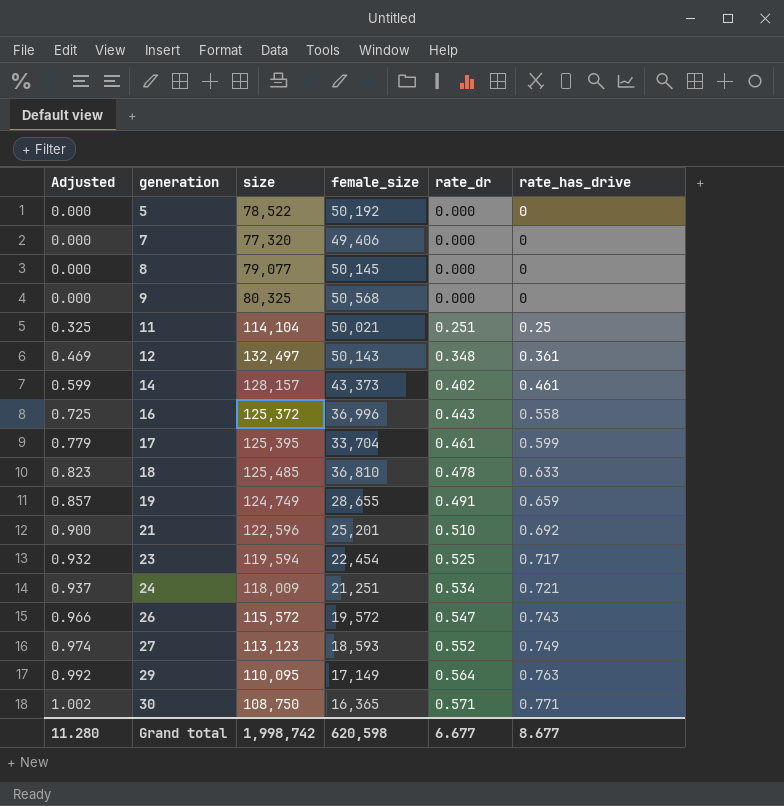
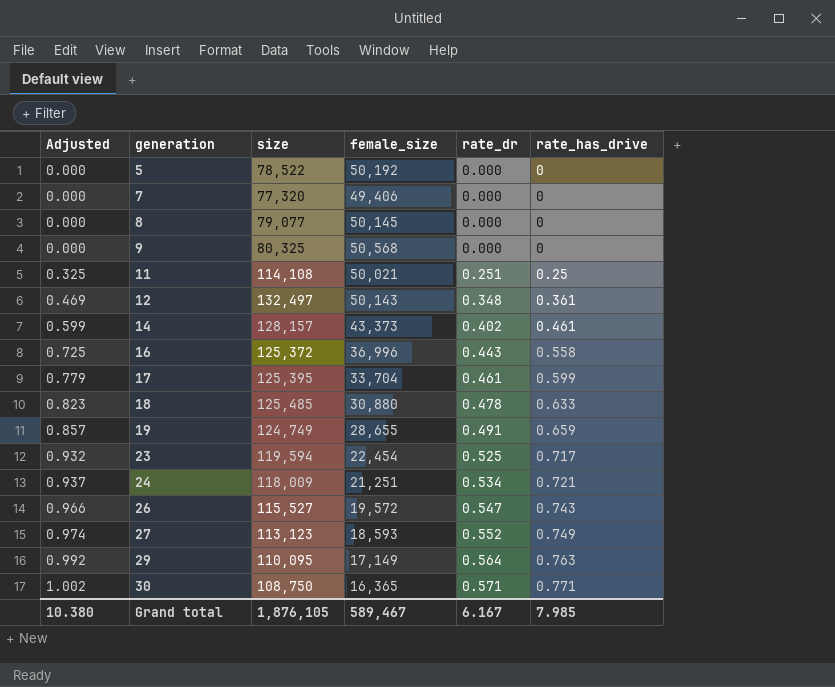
row 21: 0.900 | 122,596 | 25,201 | 0.510 | 0.692 -> none
11 | size: 114,104 -> 114,108
18 | female_size: 36,810 -> 30,880
26 | size: 115,572 -> 115,527
Grand total | Adjusted: 11.280 -> 10.380
Grand total | size: 1,998,742 -> 1,876,105
Grand total | female_size: 620,598 -> 589,467
Grand total | rate_dr: 6.677 -> 6.167
Grand total | rate_has_drive: 8.677 -> 7.985

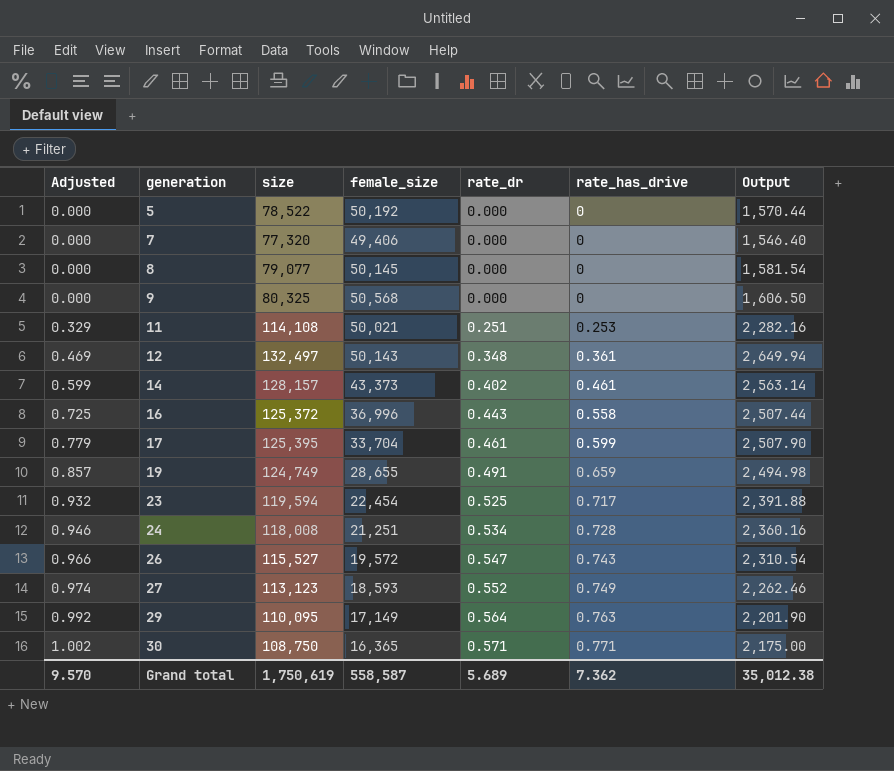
column Output | formula: none -> [size] * 0.02
row 18: 0.823 | 125,485 | 30,880 | 0.478 | 0.633 -> none
11 | Adjusted: 0.325 -> 0.329
11 | rate_has_drive: 0.25 -> 0.253
24 | Adjusted: 0.937 -> 0.946
24 | size: 118,009 -> 118,008
24 | rate_has_drive: 0.721 -> 0.728
Grand total | Adjusted: 10.380 -> 9.570
Grand total | size: 1,876,105 -> 1,750,619
Grand total | female_size: 589,467 -> 558,587
Grand total | rate_dr: 6.167 -> 5.689
Grand total | rate_has_drive: 7.985 -> 7.362

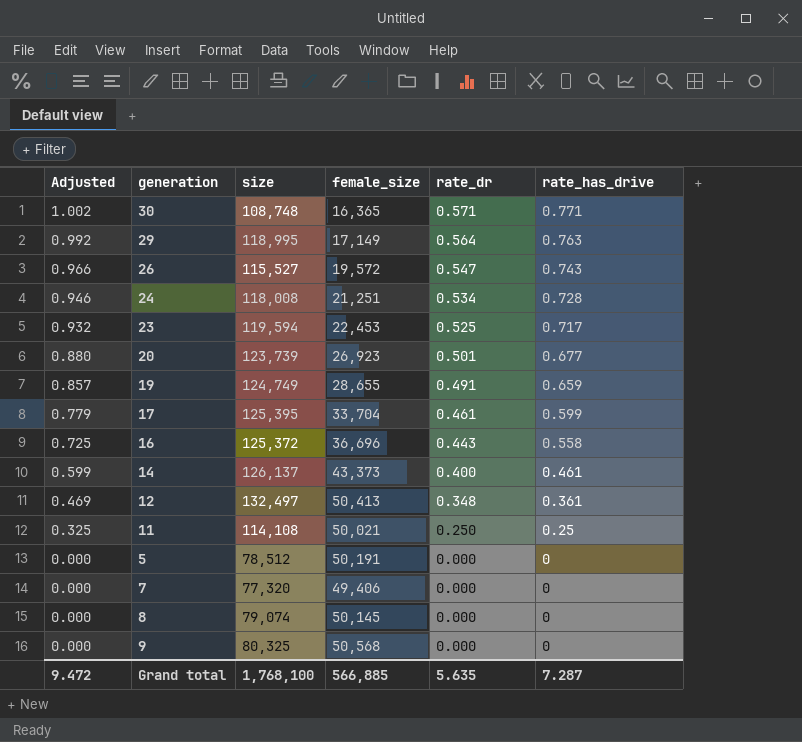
row order: Adjusted ascending -> Adjusted descending
column Output | formula: [size] * 0.02 -> none
row 27: 0.974 | 113,123 | 18,593 | 0.552 | 0.749 | 2,262.46 -> none
30 | size: 108,750 -> 108,748
29 | size: 110,095 -> 118,995
23 | female_size: 22,454 -> 22,453
row 20: none -> 0.880 | 123,739 | 26,923 | 0.501 | 0.677
16 | female_size: 36,996 -> 36,696
14 | size: 128,157 -> 126,137
14 | rate_dr: 0.402 -> 0.400
12 | female_size: 50,143 -> 50,413
11 | Adjusted: 0.329 -> 0.325
11 | rate_dr: 0.251 -> 0.250
11 | rate_has_drive: 0.253 -> 0.25
5 | size: 78,522 -> 78,512
5 | female_size: 50,192 -> 50,191
8 | size: 79,077 -> 79,074
Grand total | Adjusted: 9.570 -> 9.472
Grand total | size: 1,750,619 -> 1,768,100
Grand total | female_size: 558,587 -> 566,885
Grand total | rate_dr: 5.689 -> 5.635
Grand total | rate_has_drive: 7.362 -> 7.287

